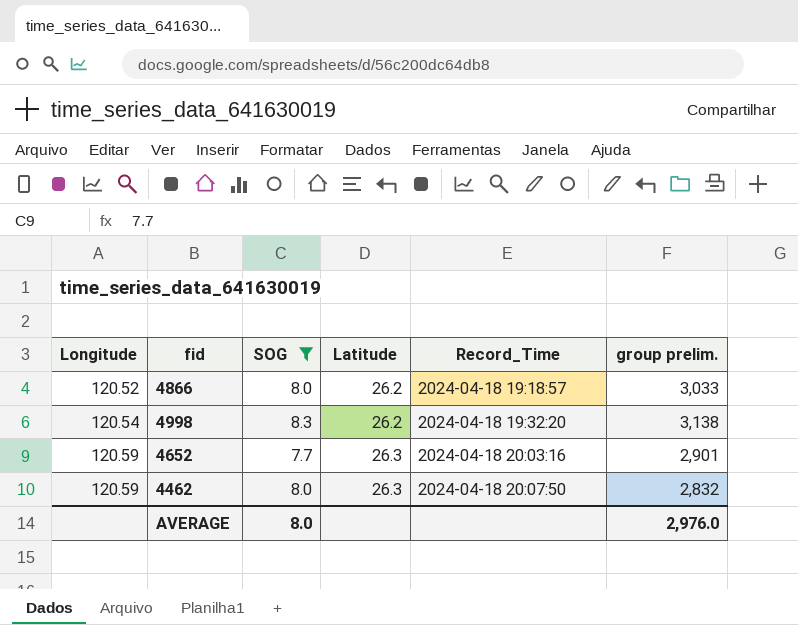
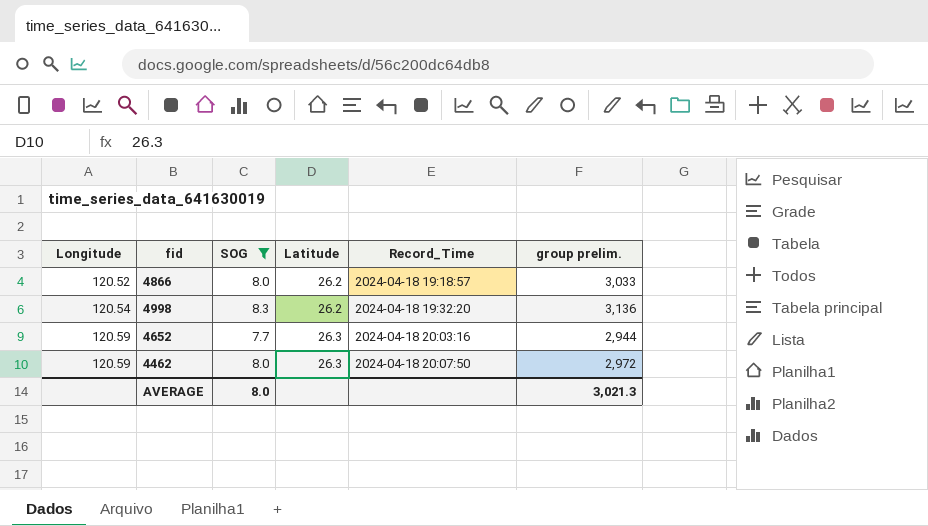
4998 | group prelim.: 3,138 -> 3,136
4652 | group prelim.: 2,901 -> 2,944
4462 | group prelim.: 2,832 -> 2,972
AVERAGE | group prelim.: 2,976.0 -> 3,021.3

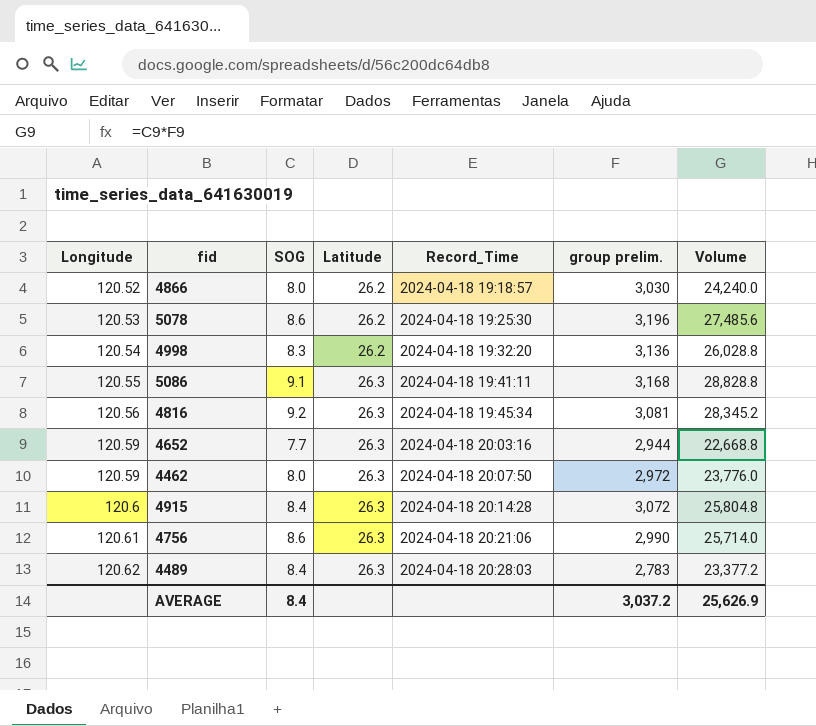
filter: SOG <= 8.3 -> none
column Volume | formula: none -> [SOG] * [group prelim.]
4866 | group prelim.: 3,033 -> 3,030
AVERAGE | SOG: 8.0 -> 8.4
AVERAGE | group prelim.: 3,021.3 -> 3,037.2

